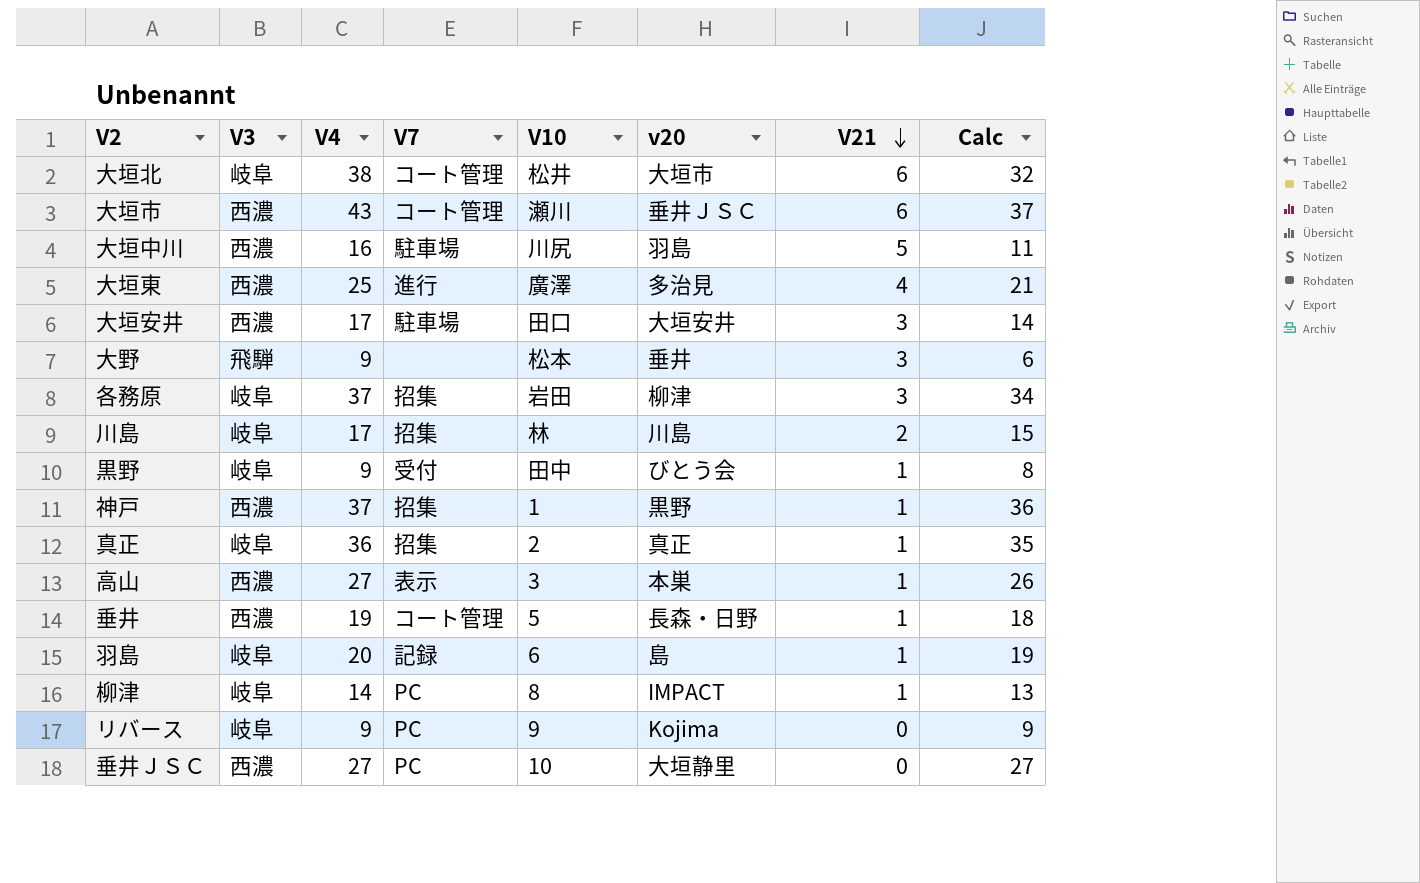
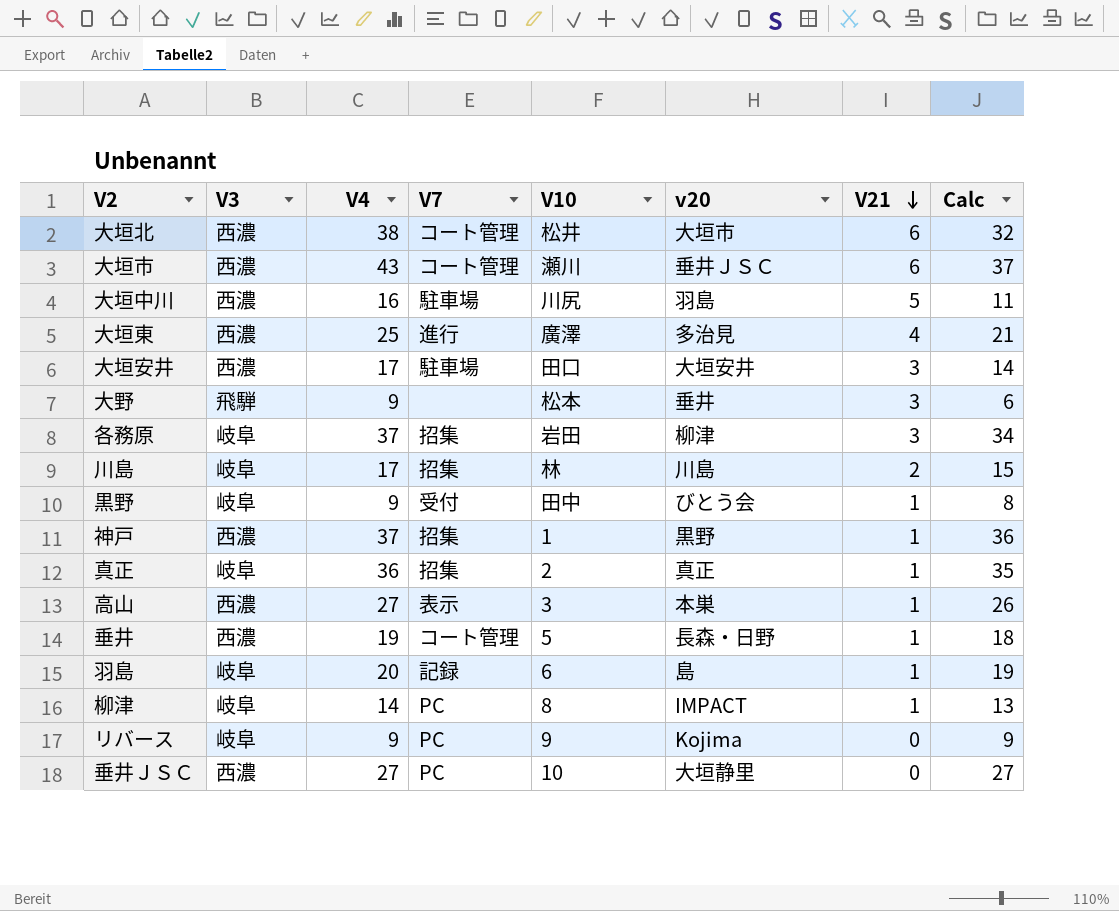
大垣北 | V3: 岐阜 -> 西濃

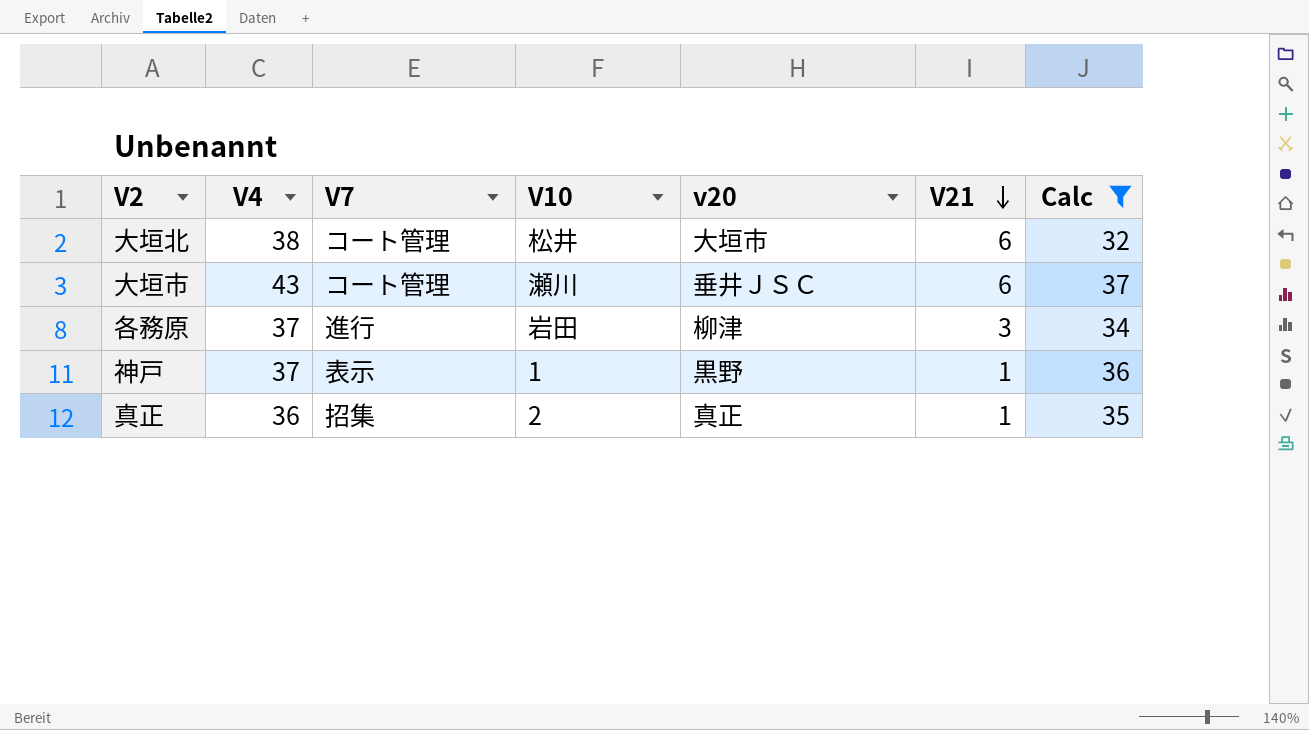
filter: none -> Calc >= 32
column V3 | position: 2 -> none
各務原 | V7: 招集 -> 進行
神戸 | V7: 招集 -> 表示

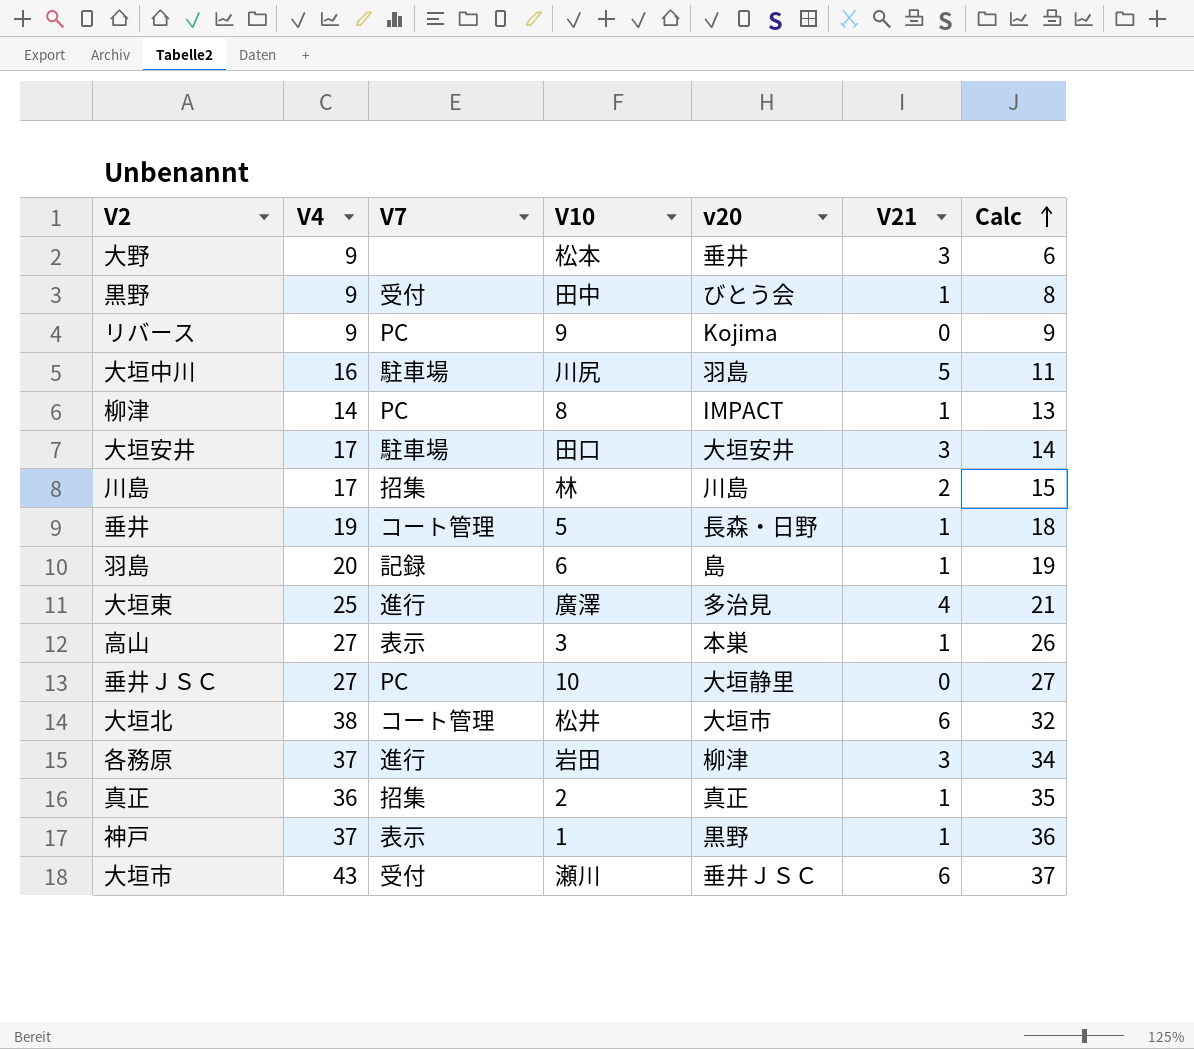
filter: Calc >= 32 -> none
row order: V21 descending -> Calc ascending
大垣市 | V7: コート管理 -> 受付

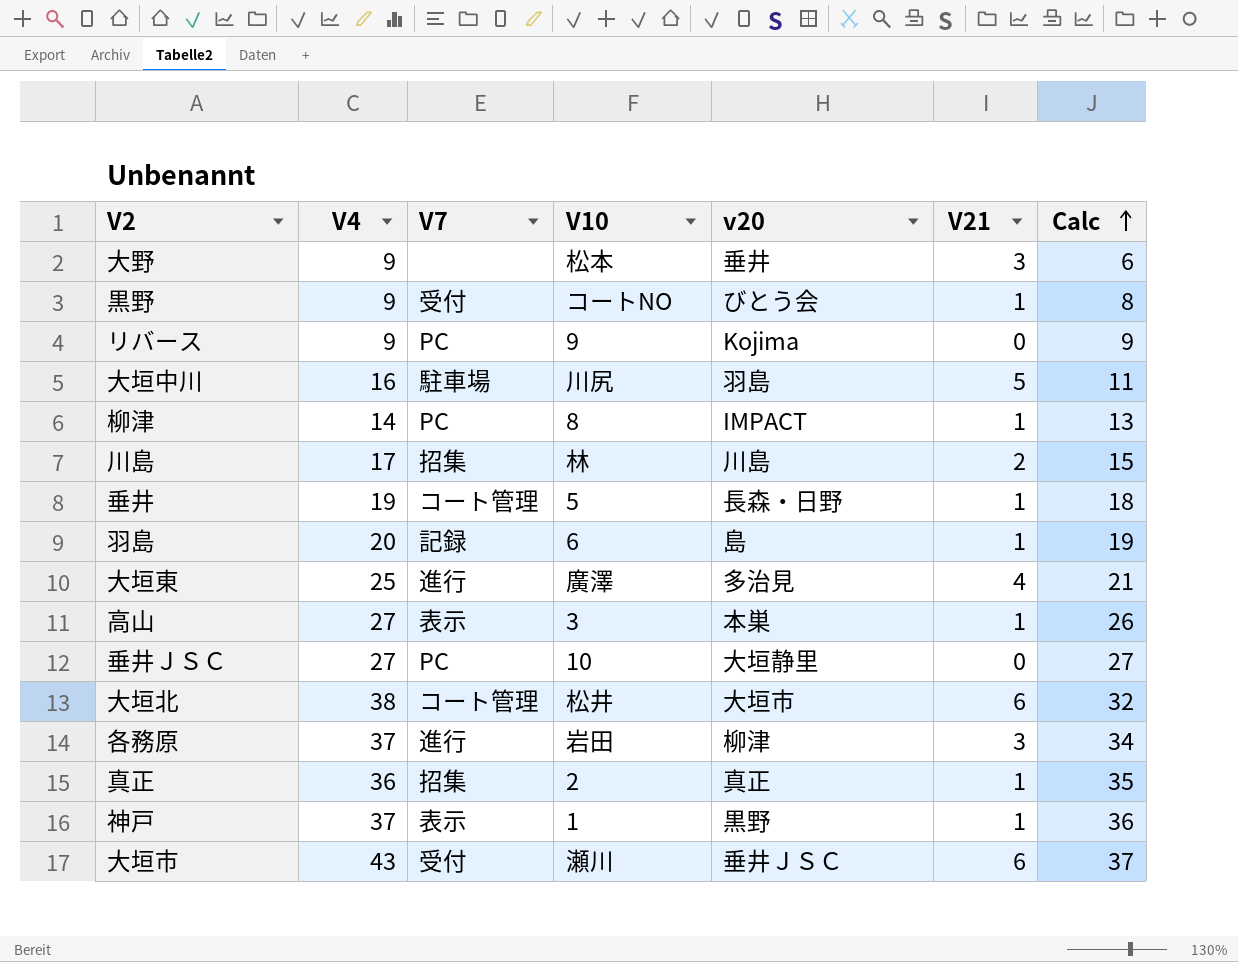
row 大垣安井: 17 | 駐車場 | 田口 | 大垣安井 | 3 | 14 -> none
黒野 | V10: 田中 -> コートNO

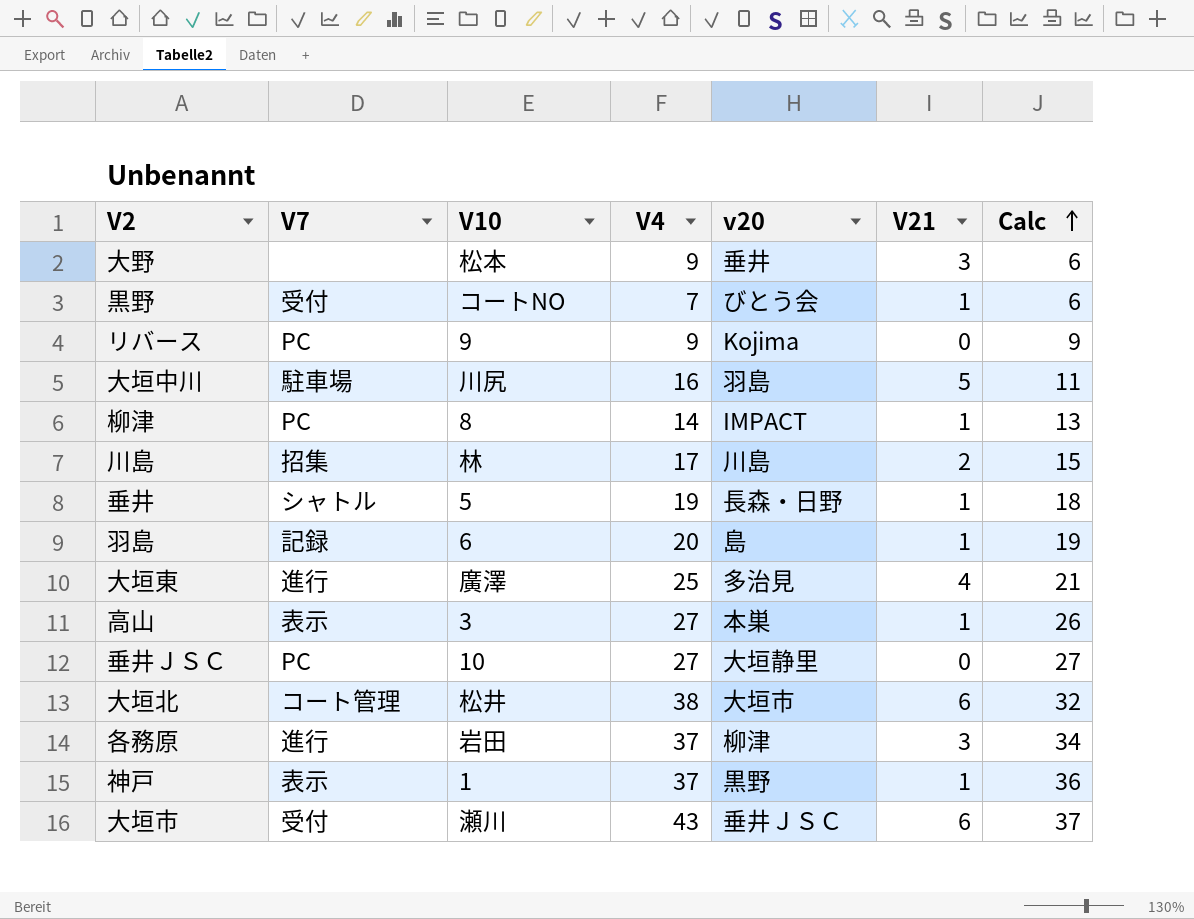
column V4 | position: 2 -> 4
row 真正: 36 | 招集 | 2 | 真正 | 1 | 35 -> none
黒野 | V4: 9 -> 7
黒野 | Calc: 8 -> 6
垂井 | V7: コート管理 -> シャトル

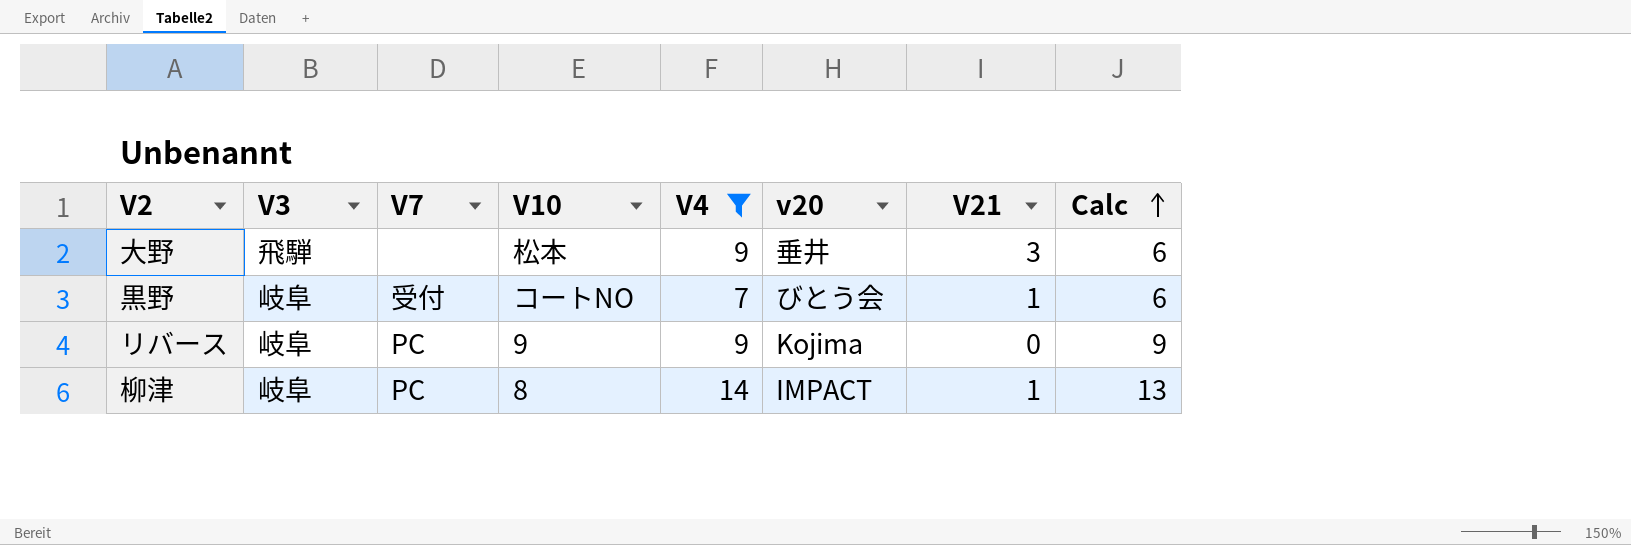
filter: none -> V4 <= 14
column V3 | position: none -> 2

